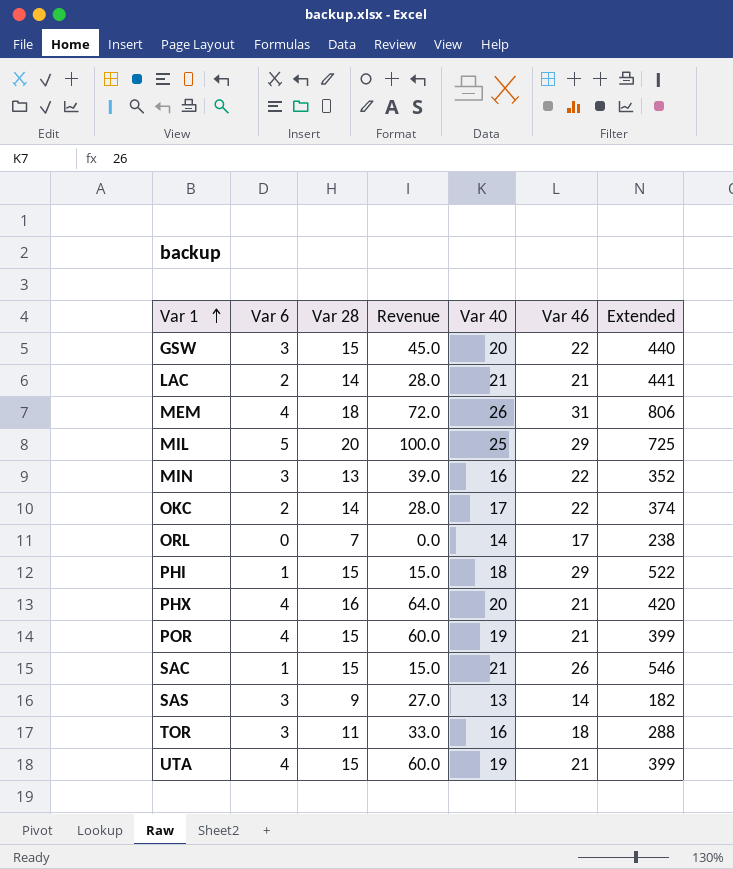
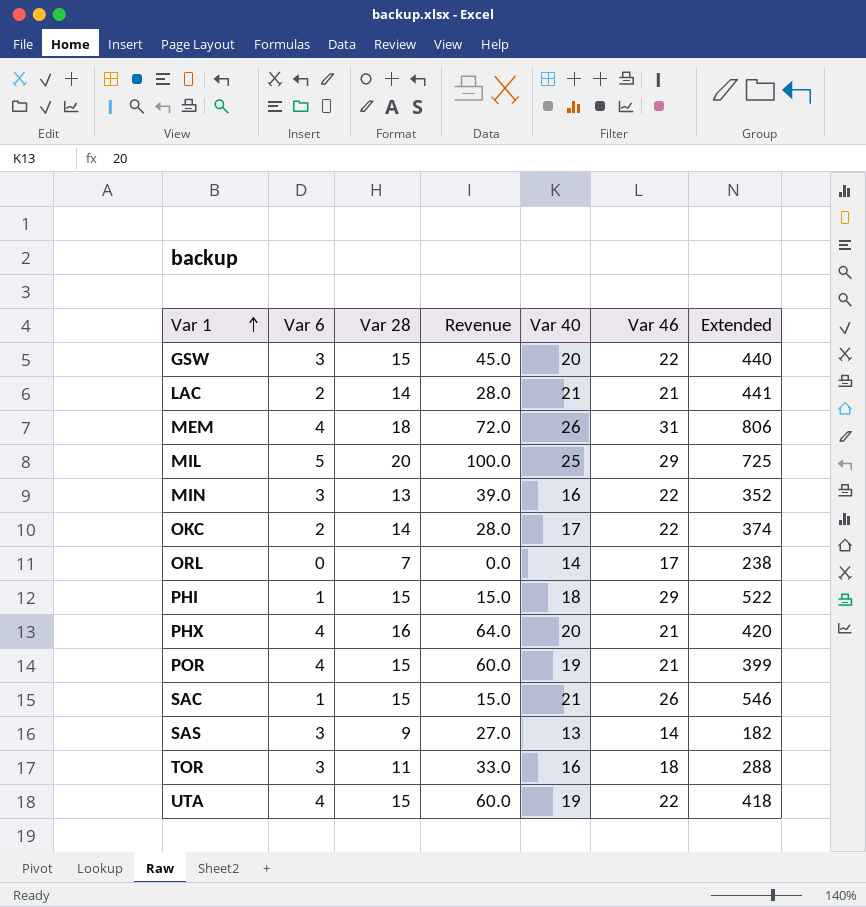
UTA | Var 46: 21 -> 22
UTA | Extended: 399 -> 418

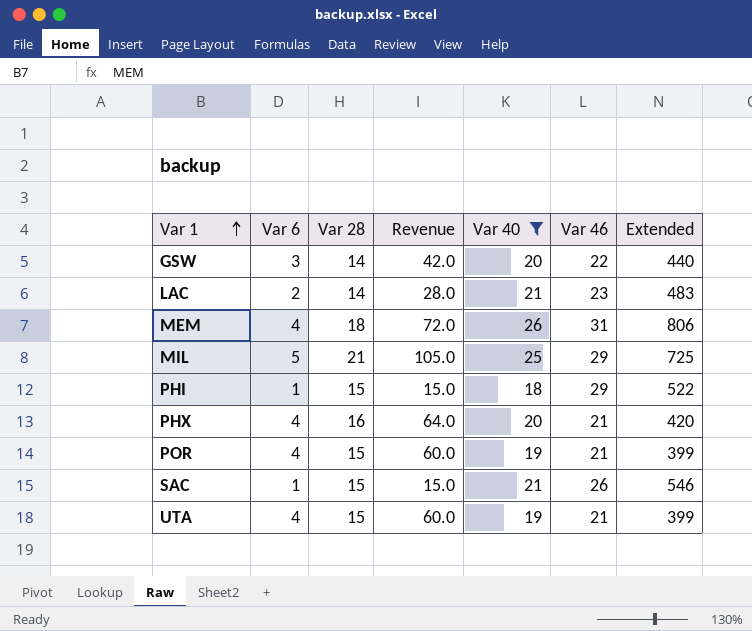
filter: none -> Var 40 >= 18
GSW | Var 28: 15 -> 14
GSW | Revenue: 45.0 -> 42.0
LAC | Var 46: 21 -> 23
LAC | Extended: 441 -> 483
MIL | Var 28: 20 -> 21
MIL | Revenue: 100.0 -> 105.0
UTA | Var 46: 22 -> 21
UTA | Extended: 418 -> 399

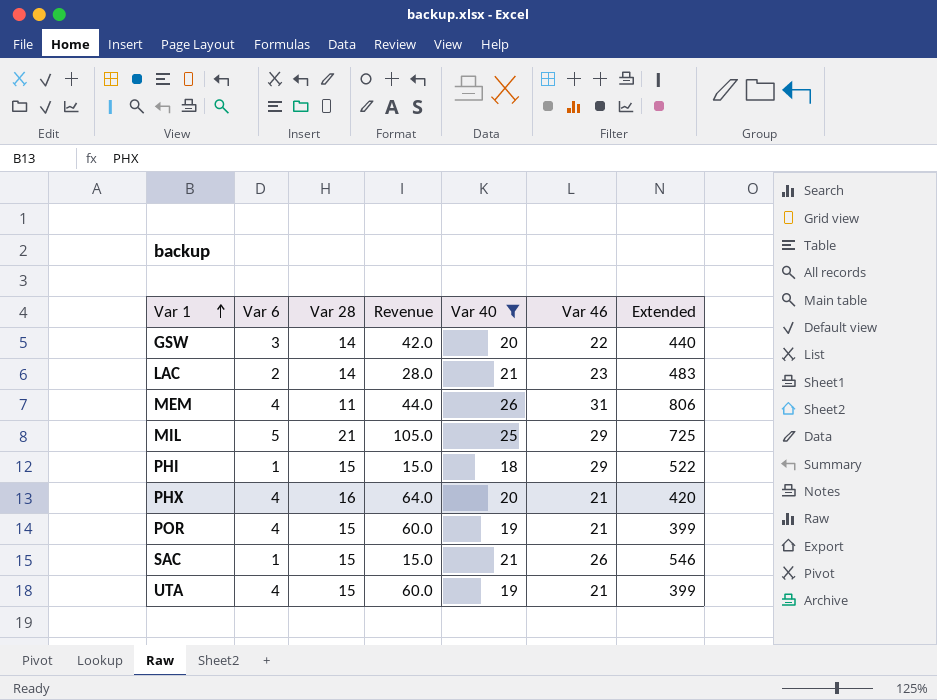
MEM | Var 28: 18 -> 11
MEM | Revenue: 72.0 -> 44.0

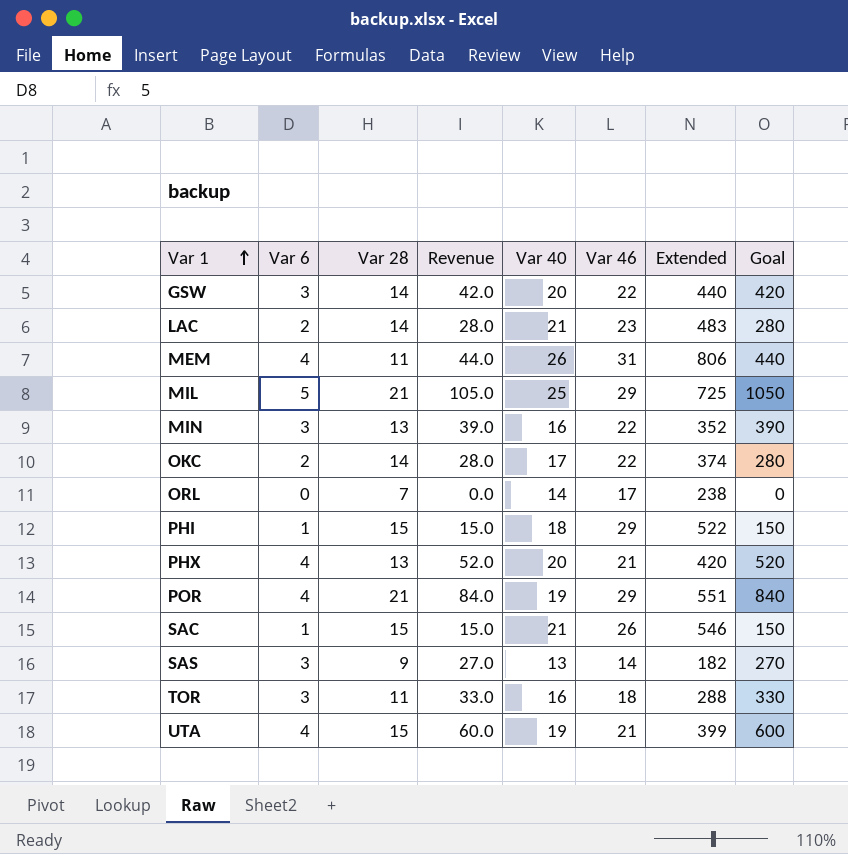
filter: Var 40 >= 18 -> none
column Goal | formula: none -> [Revenue] * 10
PHX | Var 28: 16 -> 13
PHX | Revenue: 64.0 -> 52.0
POR | Var 28: 15 -> 21
POR | Revenue: 60.0 -> 84.0
POR | Var 46: 21 -> 29
POR | Extended: 399 -> 551

